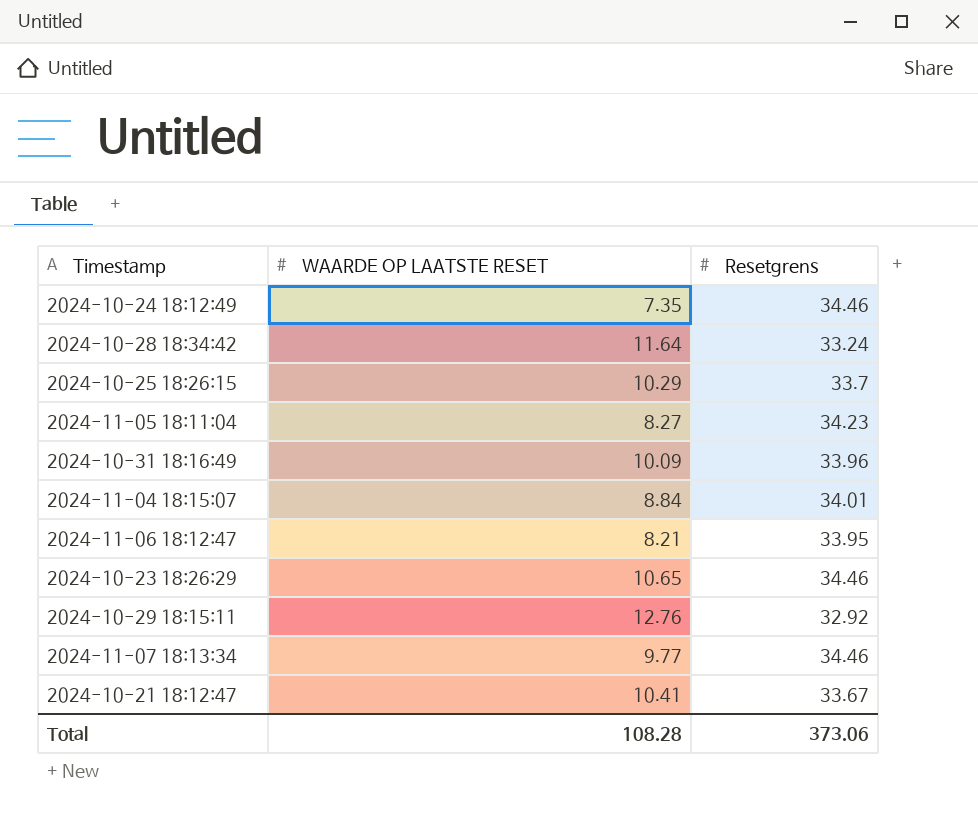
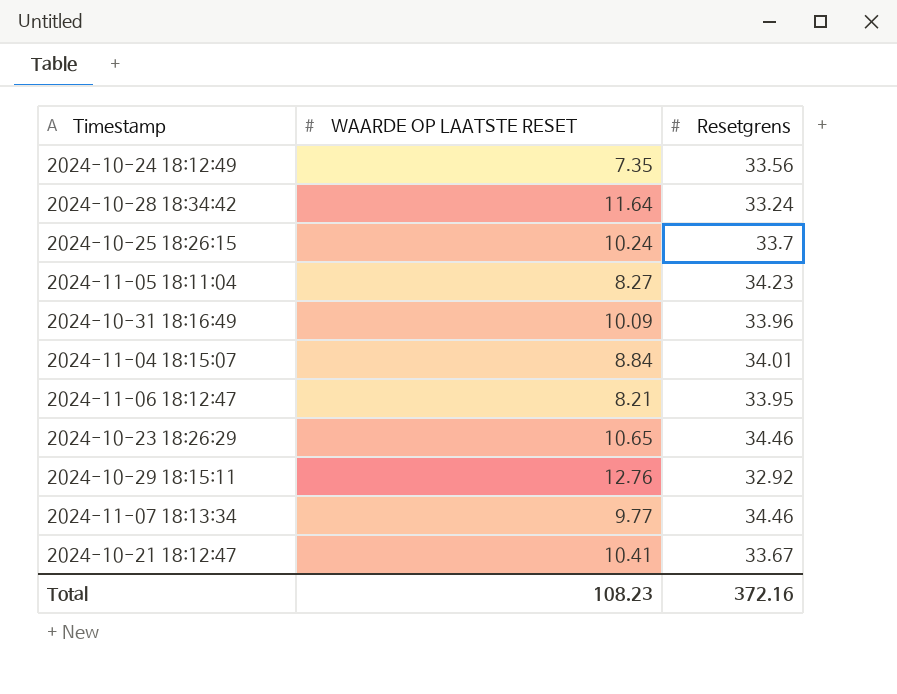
2024-10-24 18:12:49 | Resetgrens: 34.46 -> 33.56
2024-10-25 18:26:15 | WAARDE OP LAATSTE RESET: 10.29 -> 10.24
Total | WAARDE OP LAATSTE RESET: 108.28 -> 108.23
Total | Resetgrens: 373.06 -> 372.16

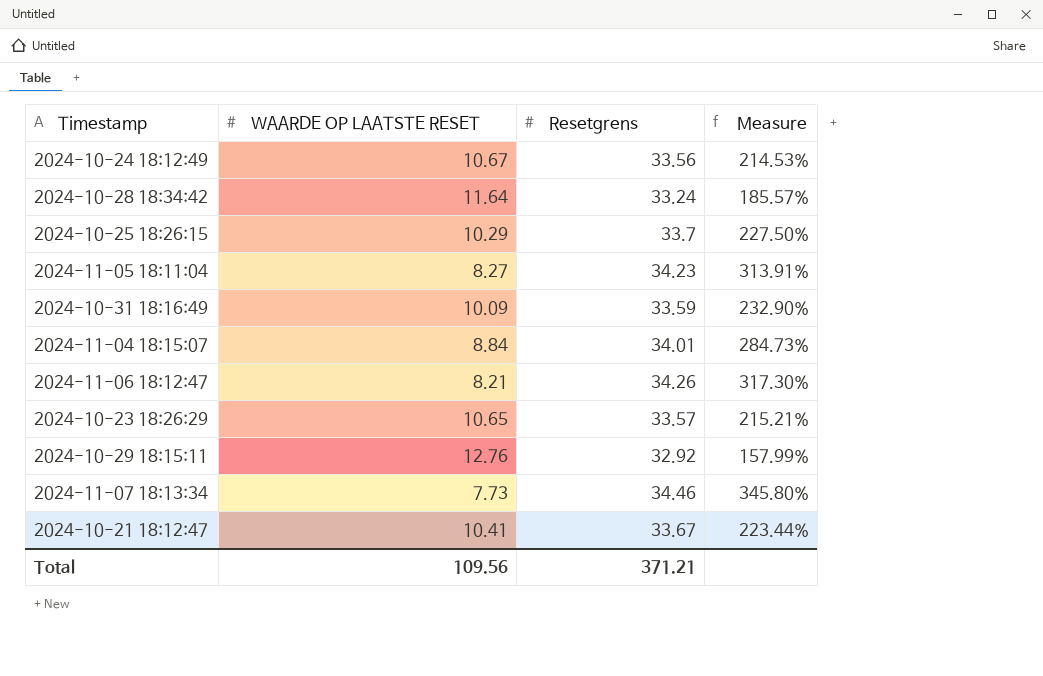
column Measure | formula: none -> ([Resetgrens] - [WAARDE OP LAATSTE RESET]) / [WAARDE OP LAATSTE RESET]
2024-10-24 18:12:49 | WAARDE OP LAATSTE RESET: 7.35 -> 10.67
2024-10-25 18:26:15 | WAARDE OP LAATSTE RESET: 10.24 -> 10.29
2024-10-31 18:16:49 | Resetgrens: 33.96 -> 33.59
2024-11-06 18:12:47 | Resetgrens: 33.95 -> 34.26
2024-10-23 18:26:29 | Resetgrens: 34.46 -> 33.57
2024-11-07 18:13:34 | WAARDE OP LAATSTE RESET: 9.77 -> 7.73
Total | WAARDE OP LAATSTE RESET: 108.23 -> 109.56
Total | Resetgrens: 372.16 -> 371.21

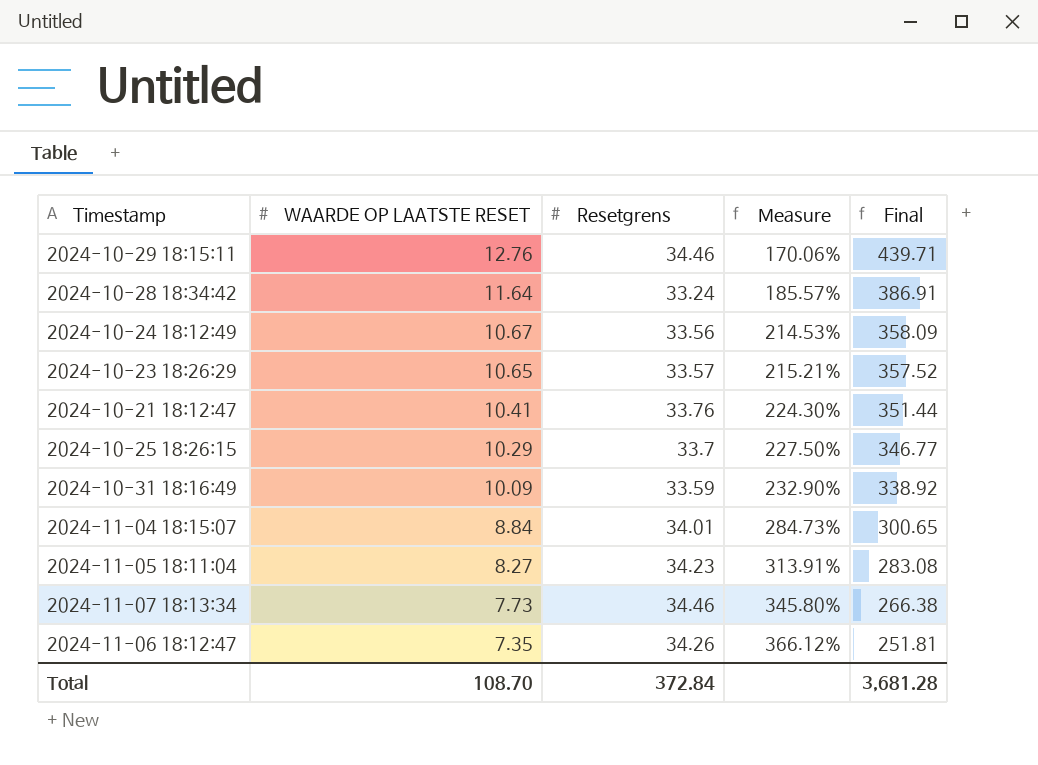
row order: none -> WAARDE OP LAATSTE RESET descending
column Final | formula: none -> [WAARDE OP LAATSTE RESET] * [Resetgrens]
2024-10-29 18:15:11 | Resetgrens: 32.92 -> 34.46
2024-10-29 18:15:11 | Measure: 157.99% -> 170.06%
2024-10-21 18:12:47 | Resetgrens: 33.67 -> 33.76
2024-10-21 18:12:47 | Measure: 223.44% -> 224.30%
2024-11-06 18:12:47 | WAARDE OP LAATSTE RESET: 8.21 -> 7.35
2024-11-06 18:12:47 | Measure: 317.30% -> 366.12%
Total | WAARDE OP LAATSTE RESET: 109.56 -> 108.70
Total | Resetgrens: 371.21 -> 372.84

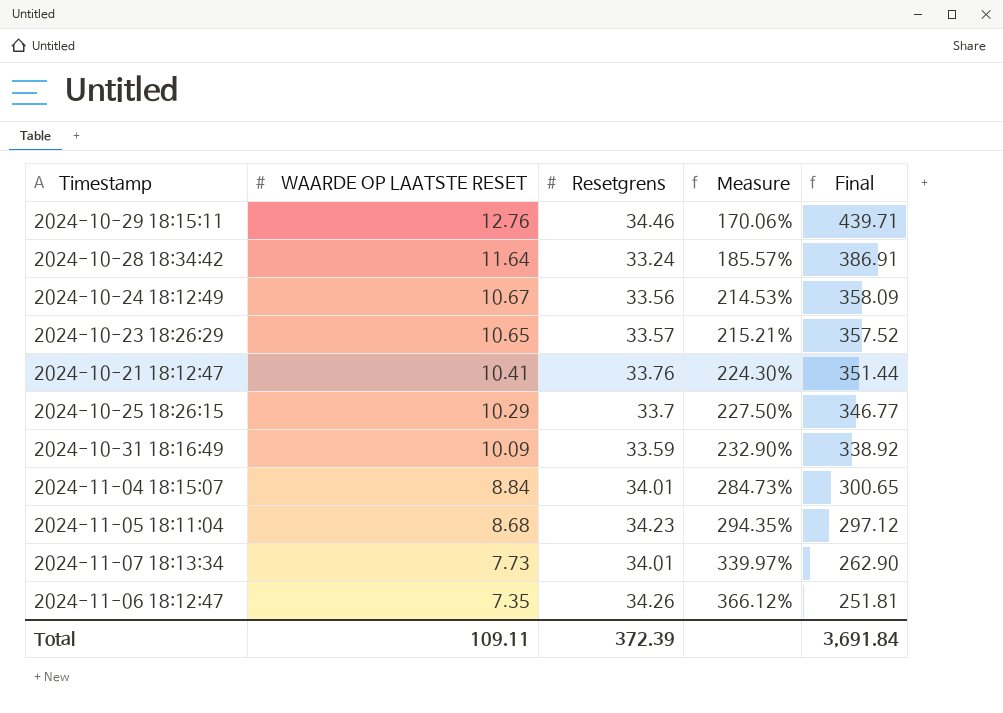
2024-11-05 18:11:04 | WAARDE OP LAATSTE RESET: 8.27 -> 8.68
2024-11-05 18:11:04 | Measure: 313.91% -> 294.35%
2024-11-05 18:11:04 | Final: 283.08 -> 297.12
2024-11-07 18:13:34 | Resetgrens: 34.46 -> 34.01
2024-11-07 18:13:34 | Measure: 345.80% -> 339.97%
2024-11-07 18:13:34 | Final: 266.38 -> 262.90
Total | WAARDE OP LAATSTE RESET: 108.70 -> 109.11
Total | Resetgrens: 372.84 -> 372.39
Total | Final: 3,681.28 -> 3,691.84

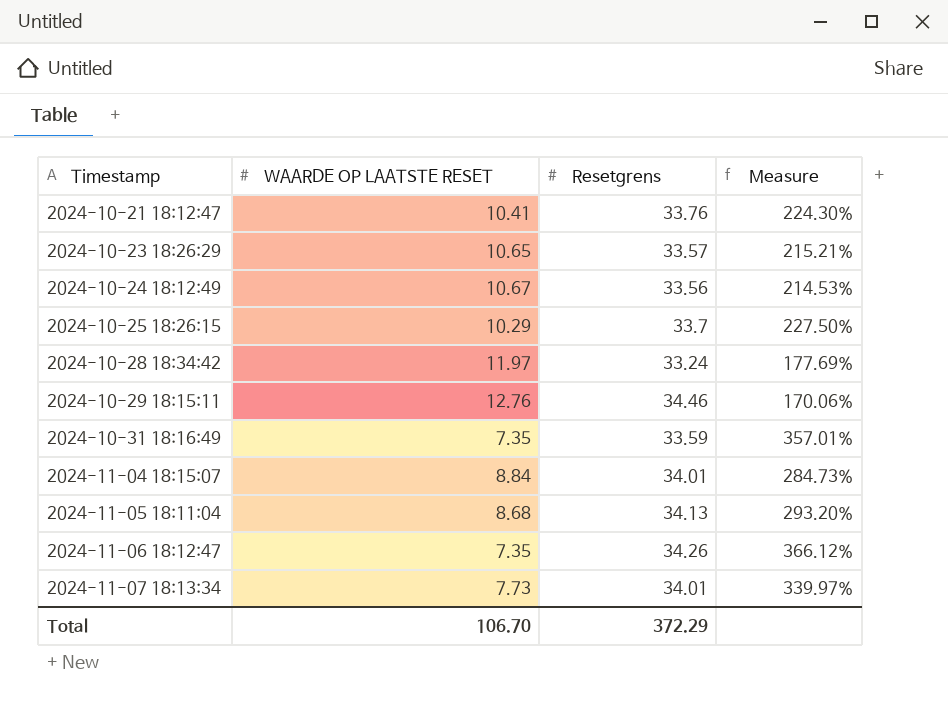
row order: WAARDE OP LAATSTE RESET descending -> Timestamp ascending
column Final | formula: [WAARDE OP LAATSTE RESET] * [Resetgrens] -> none
2024-10-28 18:34:42 | WAARDE OP LAATSTE RESET: 11.64 -> 11.97
2024-10-28 18:34:42 | Measure: 185.57% -> 177.69%
2024-10-31 18:16:49 | WAARDE OP LAATSTE RESET: 10.09 -> 7.35
2024-10-31 18:16:49 | Measure: 232.90% -> 357.01%
2024-11-05 18:11:04 | Resetgrens: 34.23 -> 34.13
2024-11-05 18:11:04 | Measure: 294.35% -> 293.20%
Total | WAARDE OP LAATSTE RESET: 109.11 -> 106.70
Total | Resetgrens: 372.39 -> 372.29

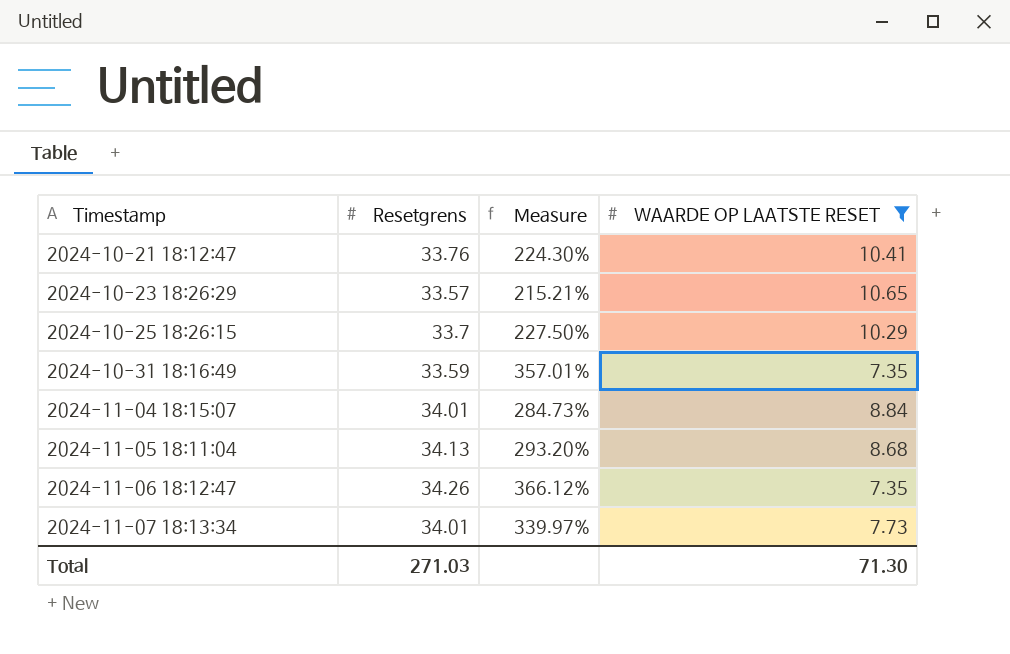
filter: none -> WAARDE OP LAATSTE RESET <= 10.65
column WAARDE OP LAATSTE RESET | position: 2 -> 4
Total | Resetgrens: 372.29 -> 271.03
Total | WAARDE OP LAATSTE RESET: 106.70 -> 71.30

